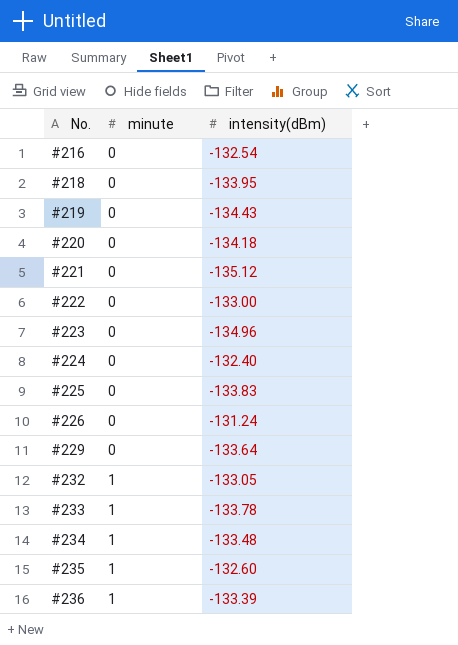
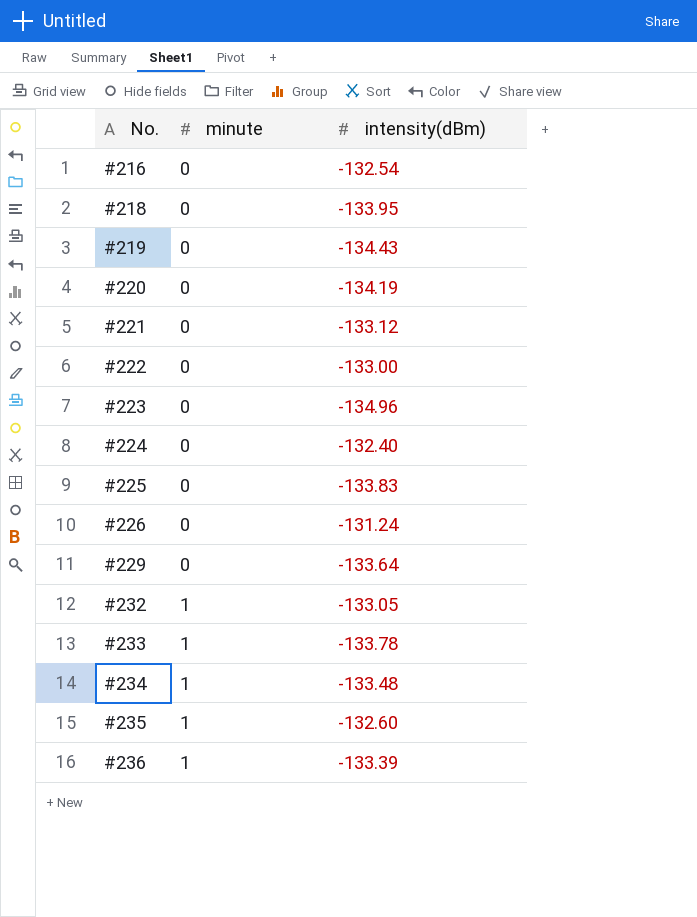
#220 | intensity(dBm): -134.18 -> -134.19
#221 | intensity(dBm): -135.12 -> -133.12

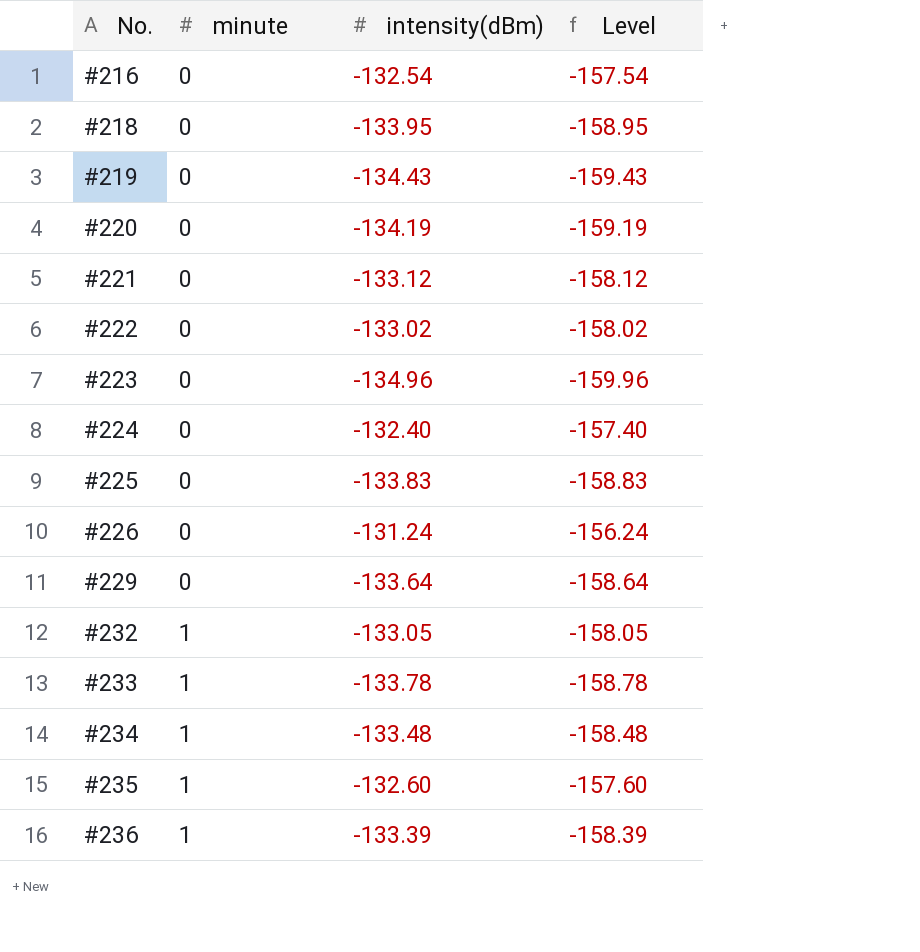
column Level | formula: none -> [intensity(dBm)] - 25
#222 | intensity(dBm): -133.00 -> -133.02

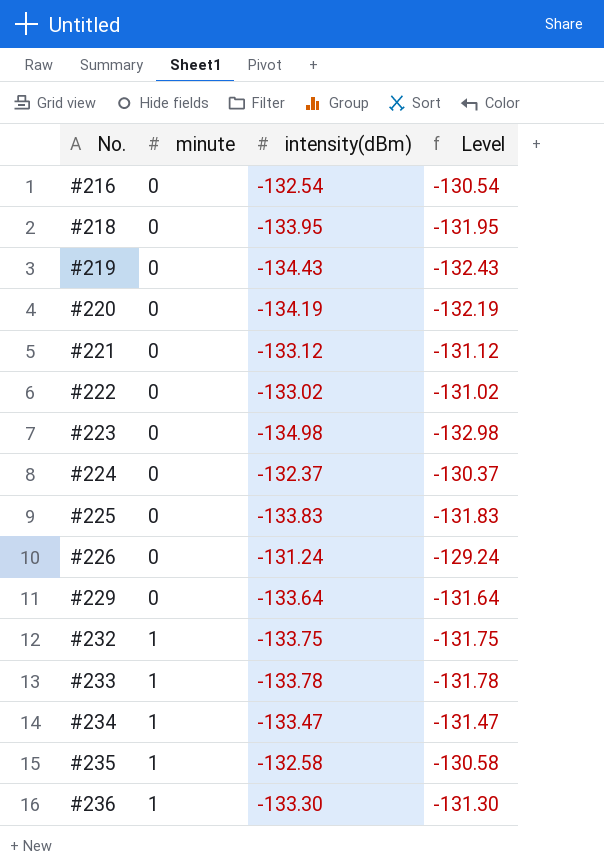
column Level | formula: [intensity(dBm)] - 25 -> [intensity(dBm)] + 2
#223 | intensity(dBm): -134.96 -> -134.98
#224 | intensity(dBm): -132.40 -> -132.37
#232 | intensity(dBm): -133.05 -> -133.75
#234 | intensity(dBm): -133.48 -> -133.47
#235 | intensity(dBm): -132.60 -> -132.58
#236 | intensity(dBm): -133.39 -> -133.30

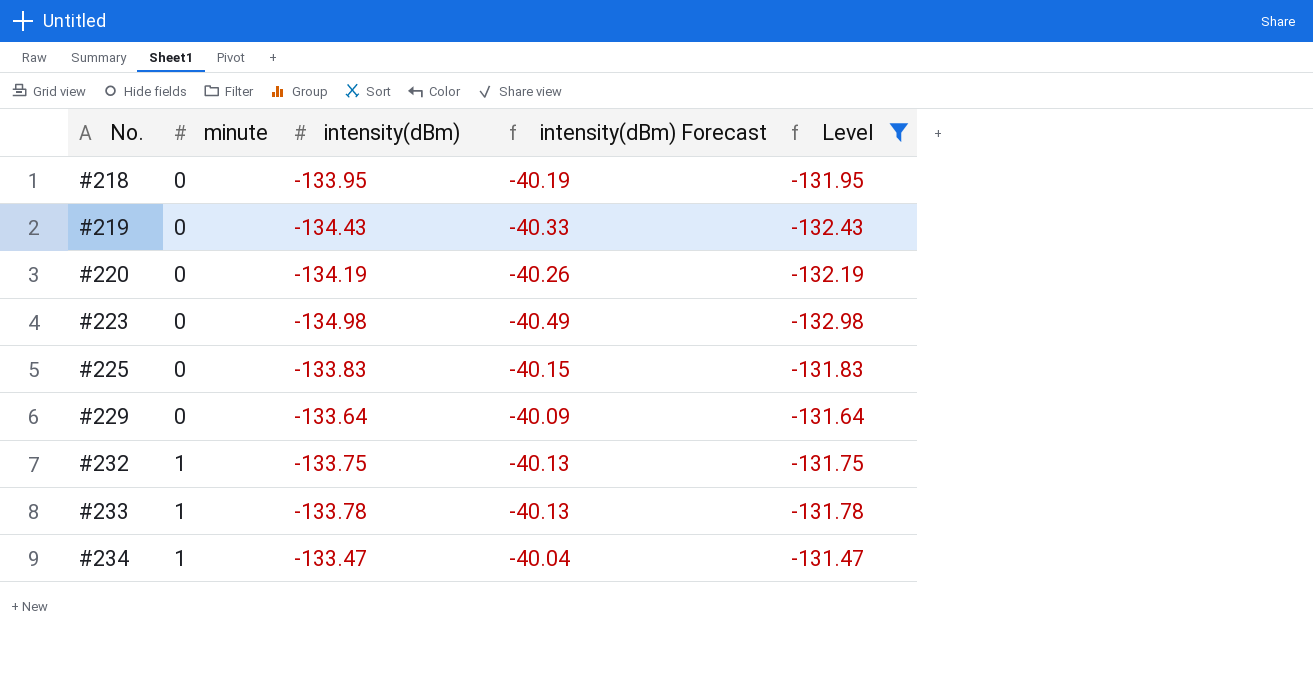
filter: none -> Level <= -131.47
column intensity(dBm) Forecast | formula: none -> [intensity(dBm)] * 0.3

